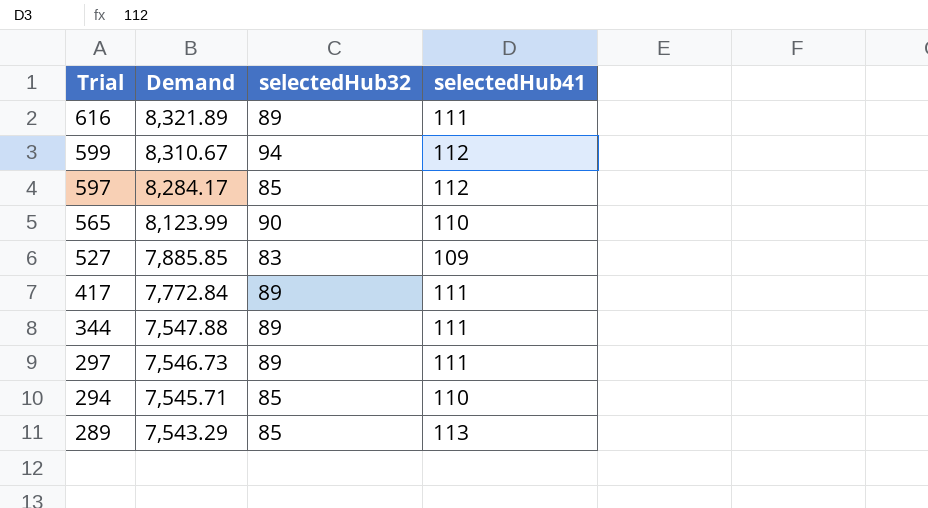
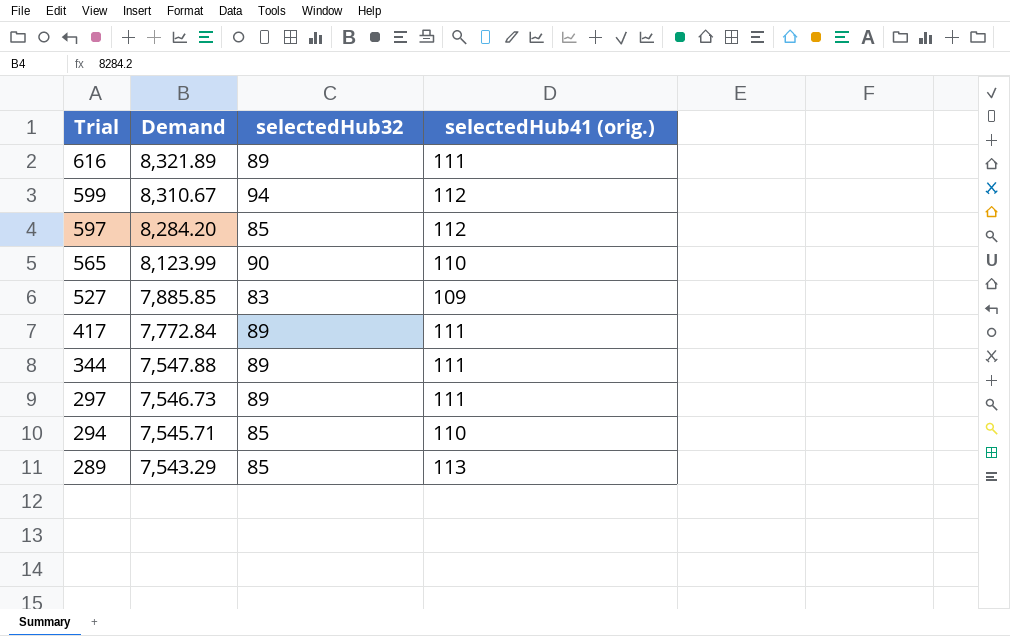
column name: selectedHub41 -> selectedHub41 (orig.)
597 | Demand: 8,284.17 -> 8,284.20

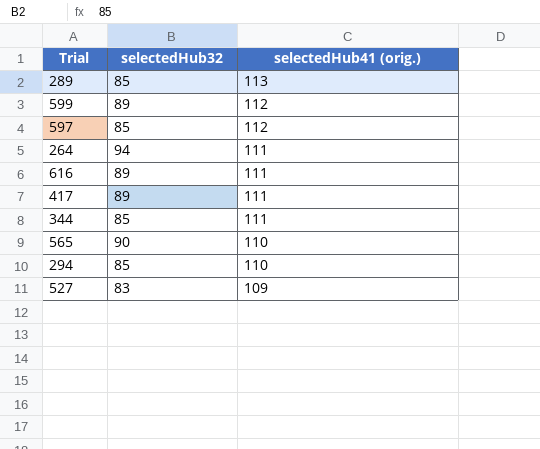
row order: Trial descending -> selectedHub41 (orig.) descending
column Demand | position: 2 -> none
row 297: 7,546.73 | 89 | 111 -> none
599 | selectedHub32: 94 -> 89
row 264: none -> 94 | 111
344 | selectedHub32: 89 -> 85

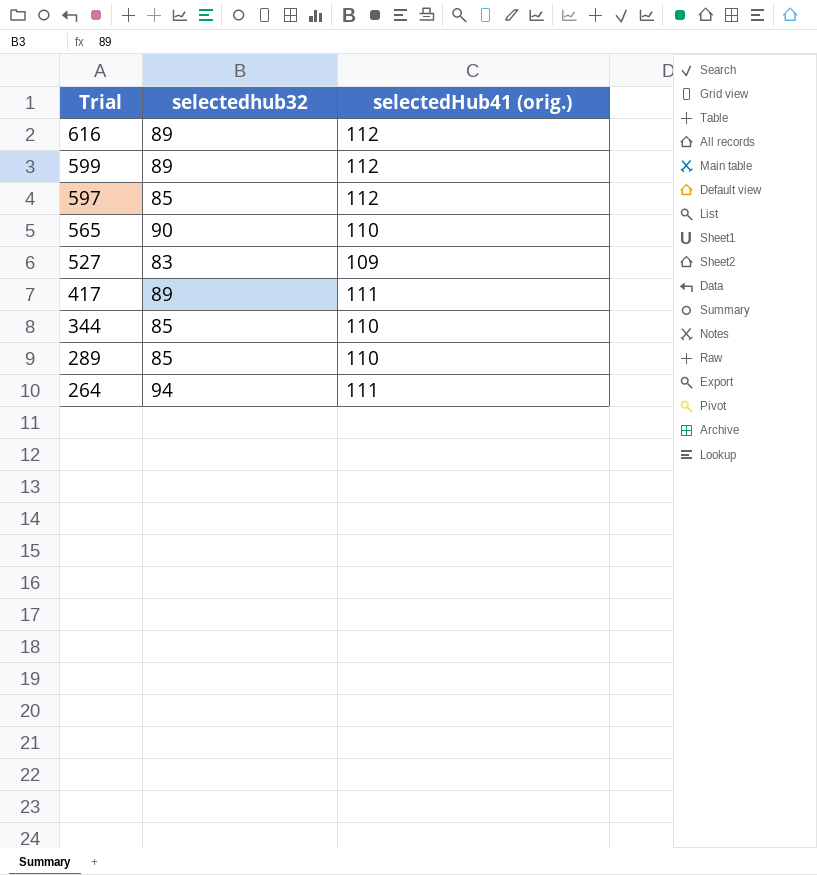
row order: selectedHub41 (orig.) descending -> Trial descending
column name: selectedHub32 -> selectedhub32
row 294: 85 | 110 -> none
616 | selectedHub41 (orig.): 111 -> 112
344 | selectedHub41 (orig.): 111 -> 110
289 | selectedHub41 (orig.): 113 -> 110

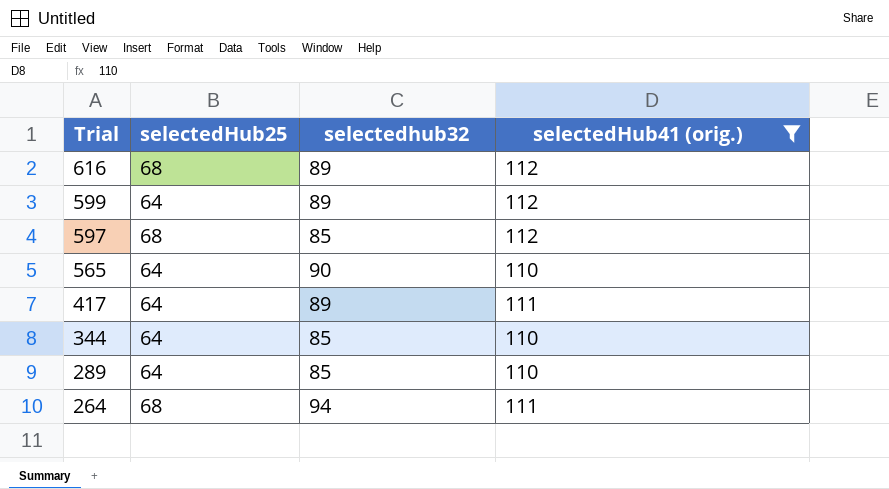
filter: none -> selectedHub41 (orig.) != 109
column selectedHub25 | position: none -> 2

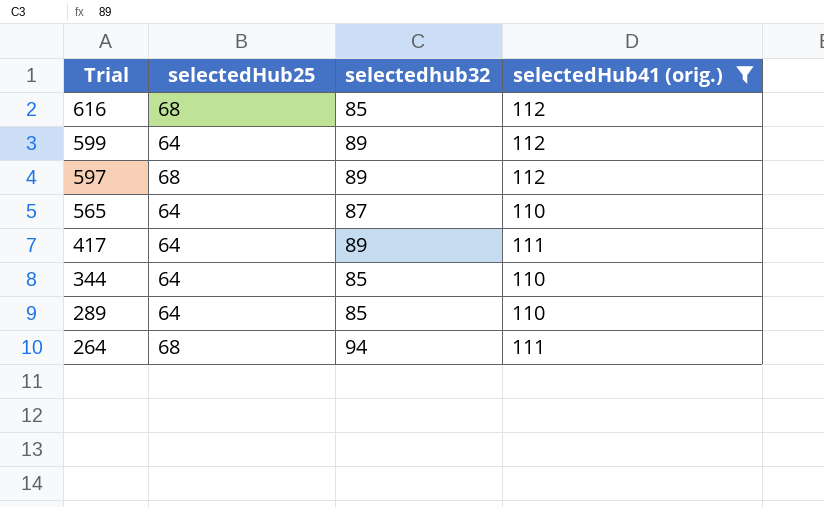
616 | selectedhub32: 89 -> 85
597 | selectedhub32: 85 -> 89
565 | selectedhub32: 90 -> 87

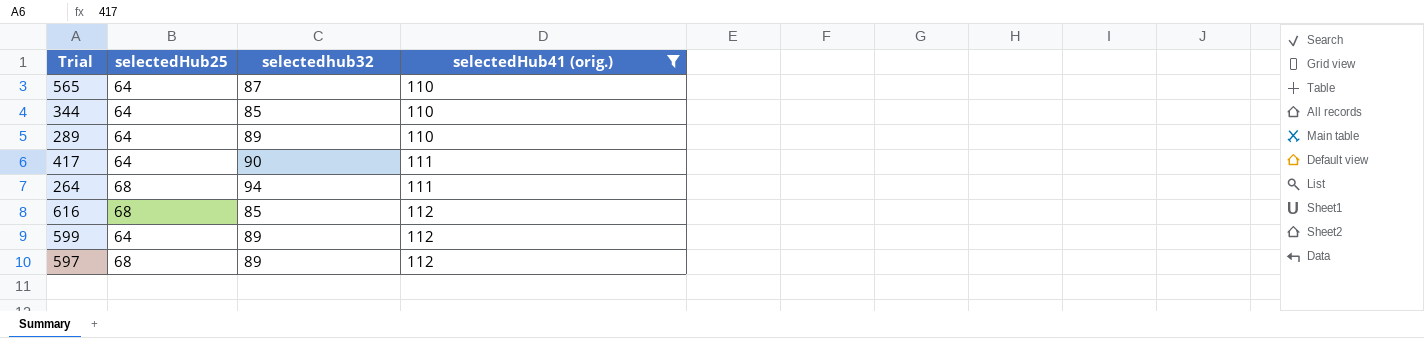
row order: Trial descending -> selectedHub41 (orig.) ascending
289 | selectedhub32: 85 -> 89
417 | selectedhub32: 89 -> 90

